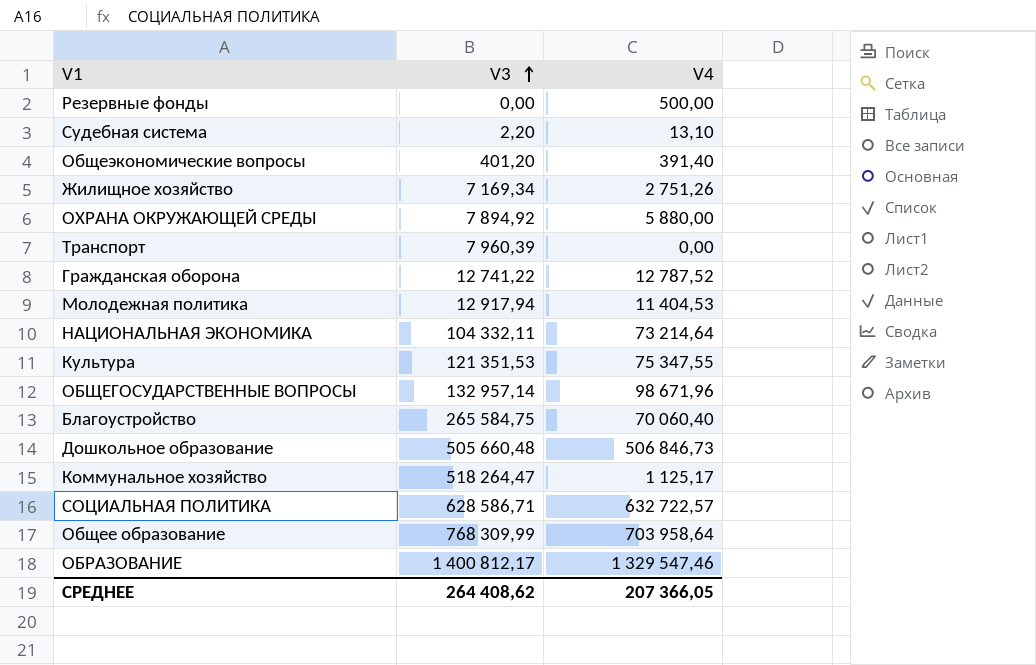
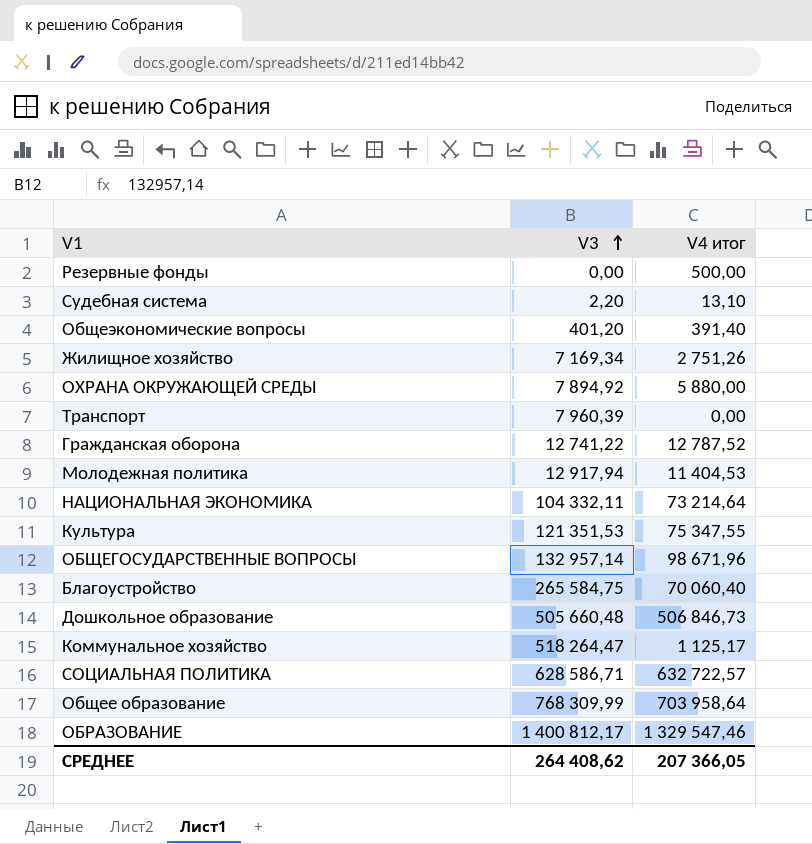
column name: V4 -> V4 итог

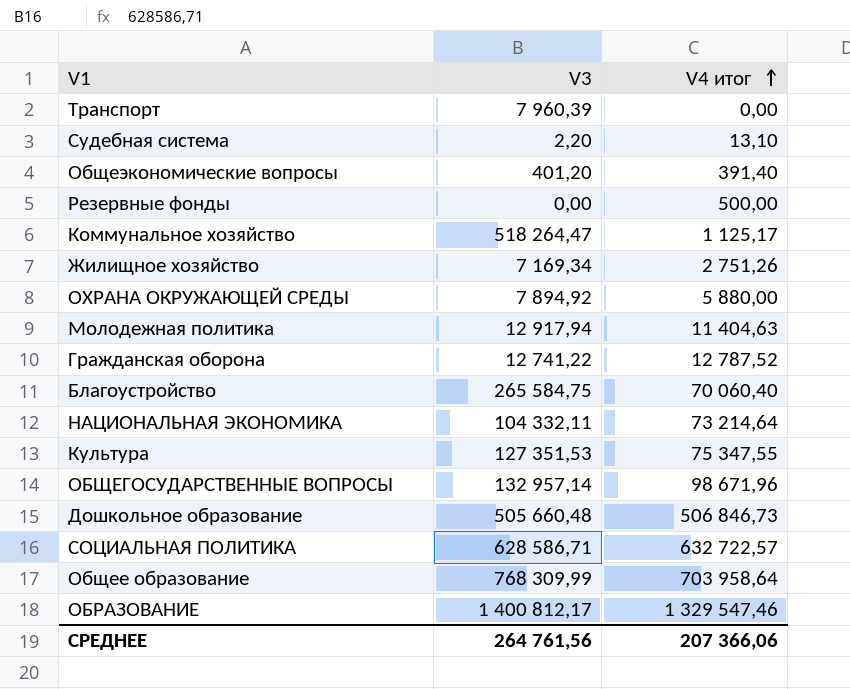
row order: V3 ascending -> V4 итог ascending
Молодежная политика | V4 итог: 11 404,53 -> 11 404,63
Культура | V3: 121 351,53 -> 127 351,53
СРЕДНЕЕ | V3: 264 408,62 -> 264 761,56
СРЕДНЕЕ | V4 итог: 207 366,05 -> 207 366,06

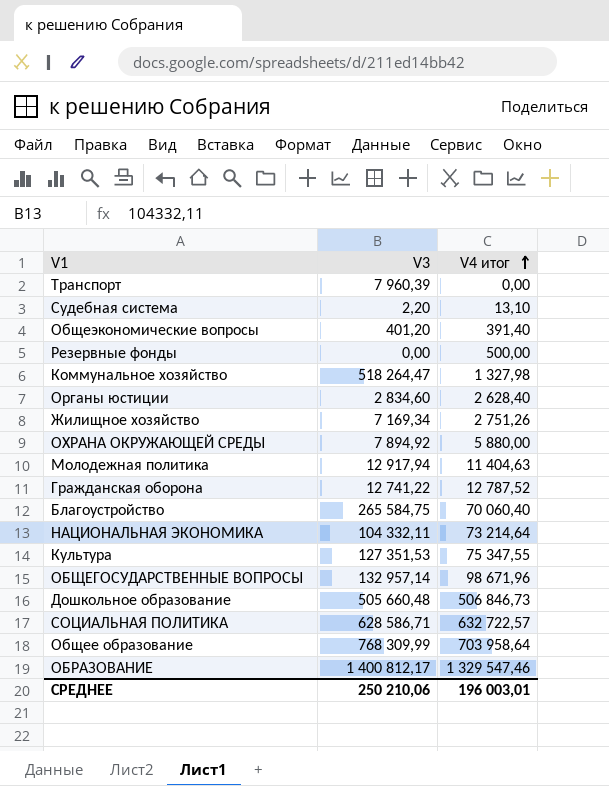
Коммунальное хозяйство | V4 итог: 1 125,17 -> 1 327,98
row Органы юстиции: none -> 2 834,60 | 2 628,40
СРЕДНЕЕ | V3: 264 761,56 -> 250 210,06
СРЕДНЕЕ | V4 итог: 207 366,06 -> 196 003,01

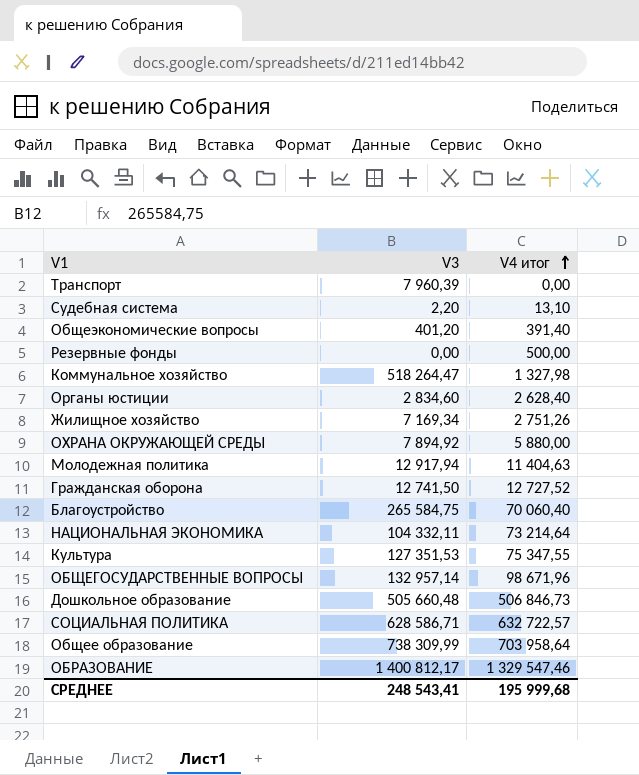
Гражданская оборона | V3: 12 741,22 -> 12 741,50
Гражданская оборона | V4 итог: 12 787,52 -> 12 727,52
Общее образование | V3: 768 309,99 -> 738 309,99
СРЕДНЕЕ | V3: 250 210,06 -> 248 543,41
СРЕДНЕЕ | V4 итог: 196 003,01 -> 195 999,68

